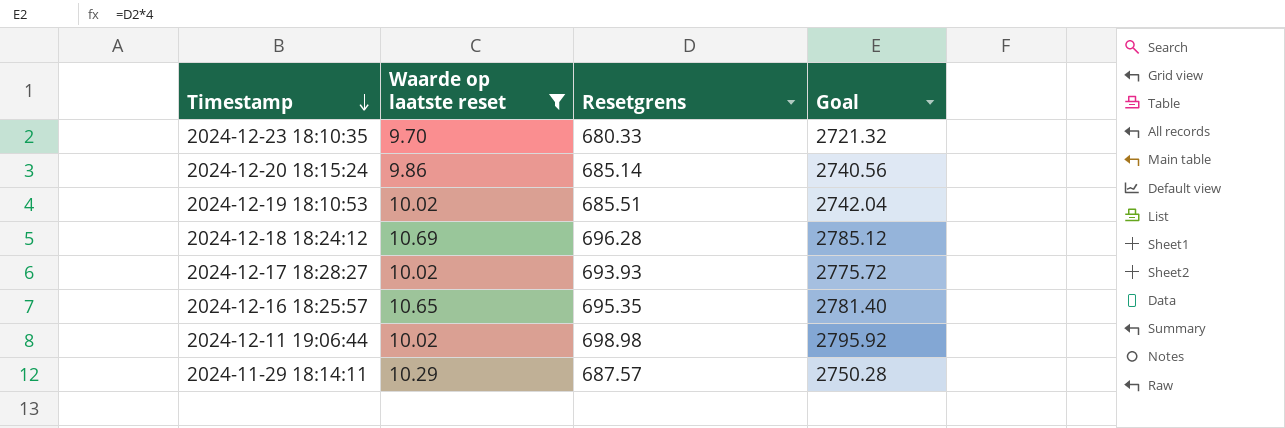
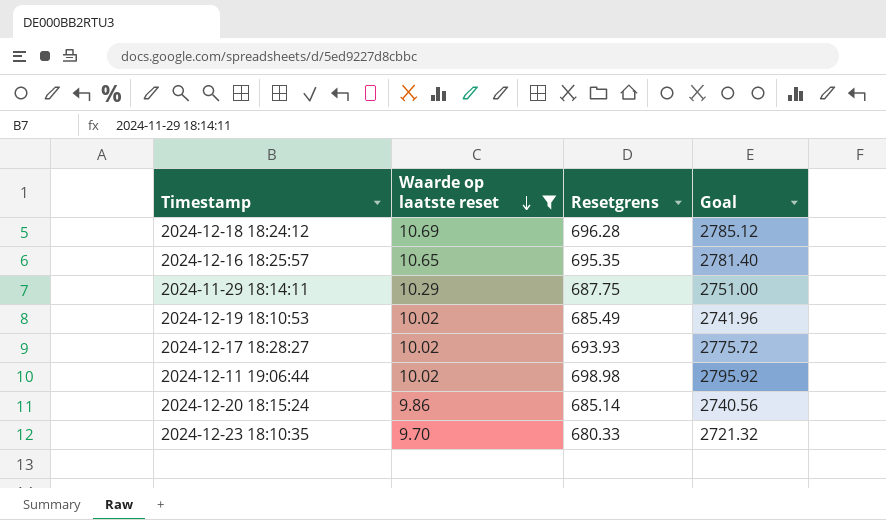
row order: Timestamp descending -> Waarde op laatste reset descending
2024-11-29 18:14:11 | Resetgrens: 687.57 -> 687.75
2024-11-29 18:14:11 | Goal: 2750.28 -> 2751.00
2024-12-19 18:10:53 | Resetgrens: 685.51 -> 685.49
2024-12-19 18:10:53 | Goal: 2742.04 -> 2741.96

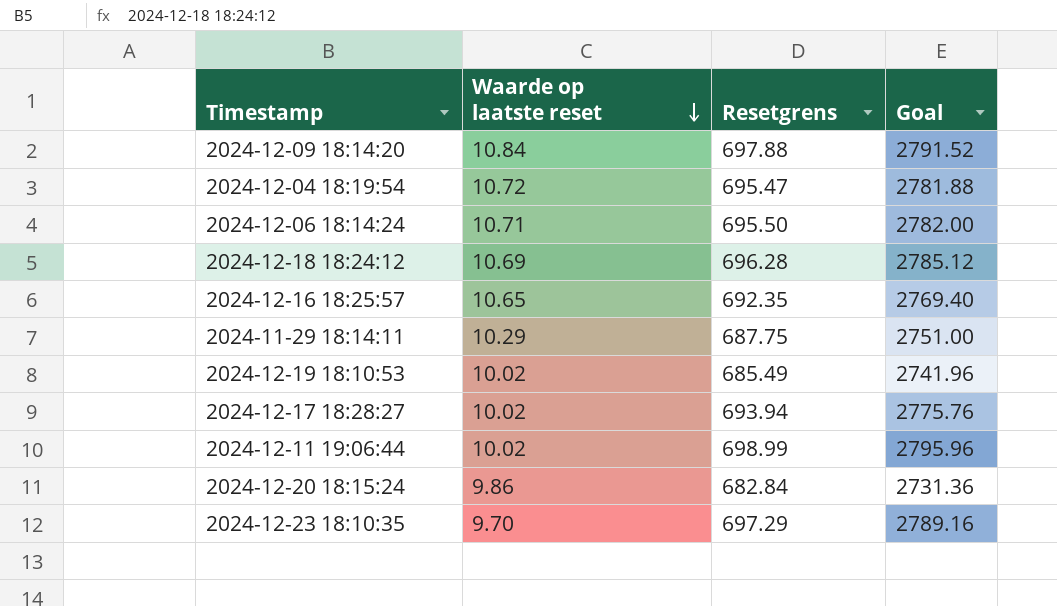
filter: Waarde op laatste reset <= 10.69 -> none
2024-12-16 18:25:57 | Resetgrens: 695.35 -> 692.35
2024-12-16 18:25:57 | Goal: 2781.40 -> 2769.40
2024-12-17 18:28:27 | Resetgrens: 693.93 -> 693.94
2024-12-17 18:28:27 | Goal: 2775.72 -> 2775.76
2024-12-11 19:06:44 | Resetgrens: 698.98 -> 698.99
2024-12-11 19:06:44 | Goal: 2795.92 -> 2795.96
2024-12-20 18:15:24 | Resetgrens: 685.14 -> 682.84
2024-12-20 18:15:24 | Goal: 2740.56 -> 2731.36
2024-12-23 18:10:35 | Resetgrens: 680.33 -> 697.29
2024-12-23 18:10:35 | Goal: 2721.32 -> 2789.16

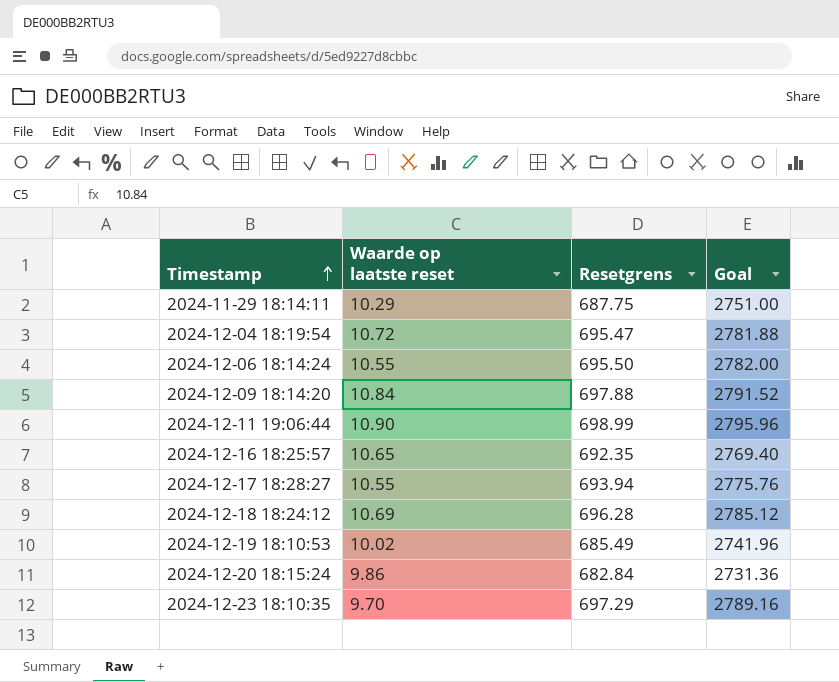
row order: Waarde op laatste reset descending -> Timestamp ascending
2024-12-06 18:14:24 | Waarde op laatste reset: 10.71 -> 10.55
2024-12-11 19:06:44 | Waarde op laatste reset: 10.02 -> 10.90
2024-12-17 18:28:27 | Waarde op laatste reset: 10.02 -> 10.55

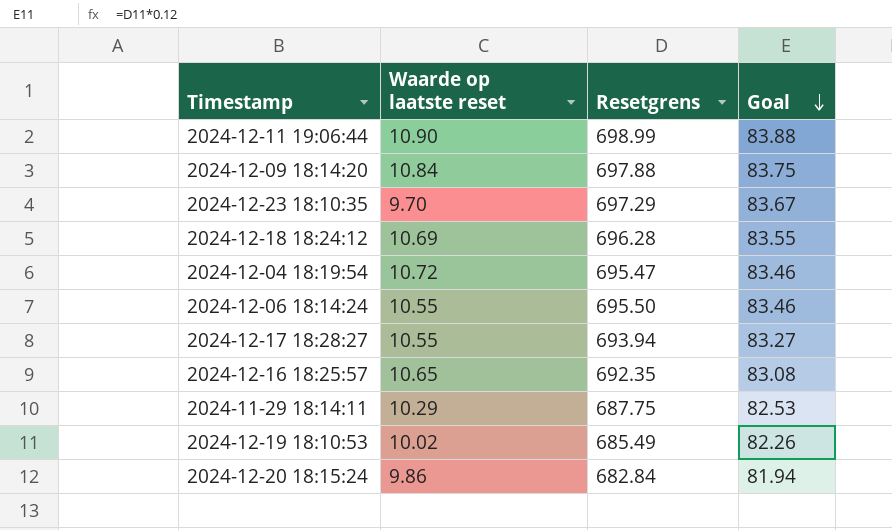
row order: Timestamp ascending -> Goal descending
column Goal | formula: [Resetgrens] * 4 -> [Resetgrens] * 0.12

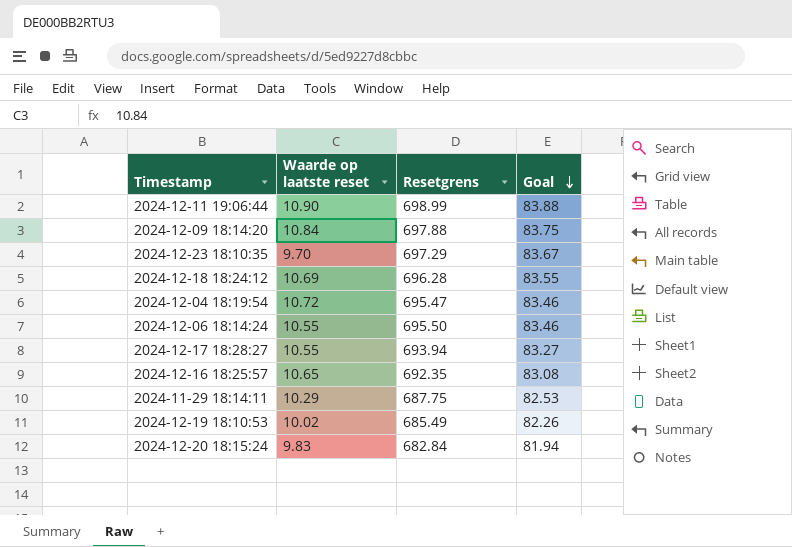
2024-12-20 18:15:24 | Waarde op laatste reset: 9.86 -> 9.83

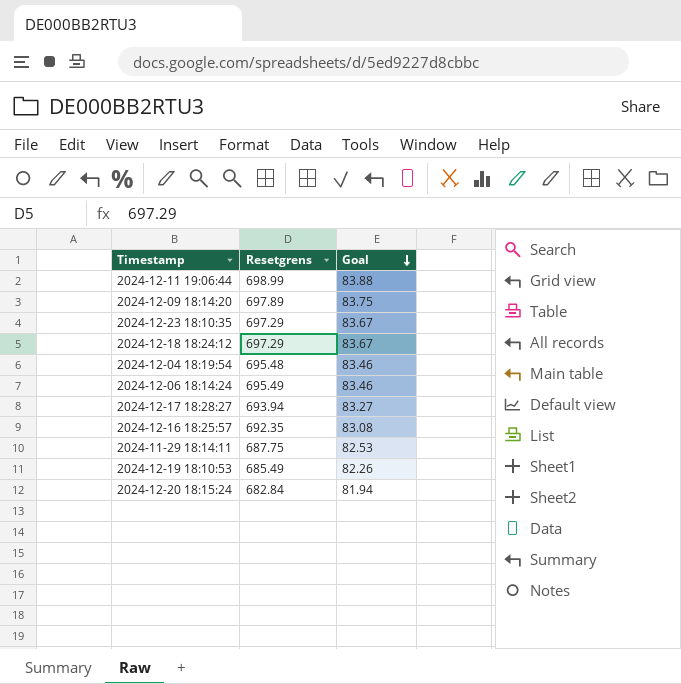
column Waarde op laatste reset | position: 2 -> none
2024-12-09 18:14:20 | Resetgrens: 697.88 -> 697.89
2024-12-18 18:24:12 | Resetgrens: 696.28 -> 697.29
2024-12-18 18:24:12 | Goal: 83.55 -> 83.67
2024-12-04 18:19:54 | Resetgrens: 695.47 -> 695.48
2024-12-06 18:14:24 | Resetgrens: 695.50 -> 695.49

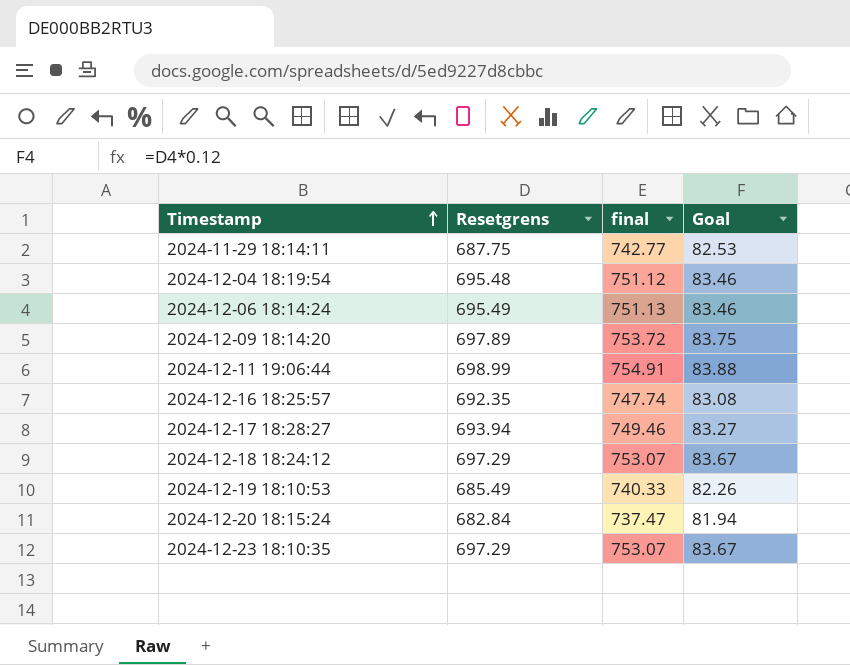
row order: Goal descending -> Timestamp ascending
column final | formula: none -> [Resetgrens] * 1.08

